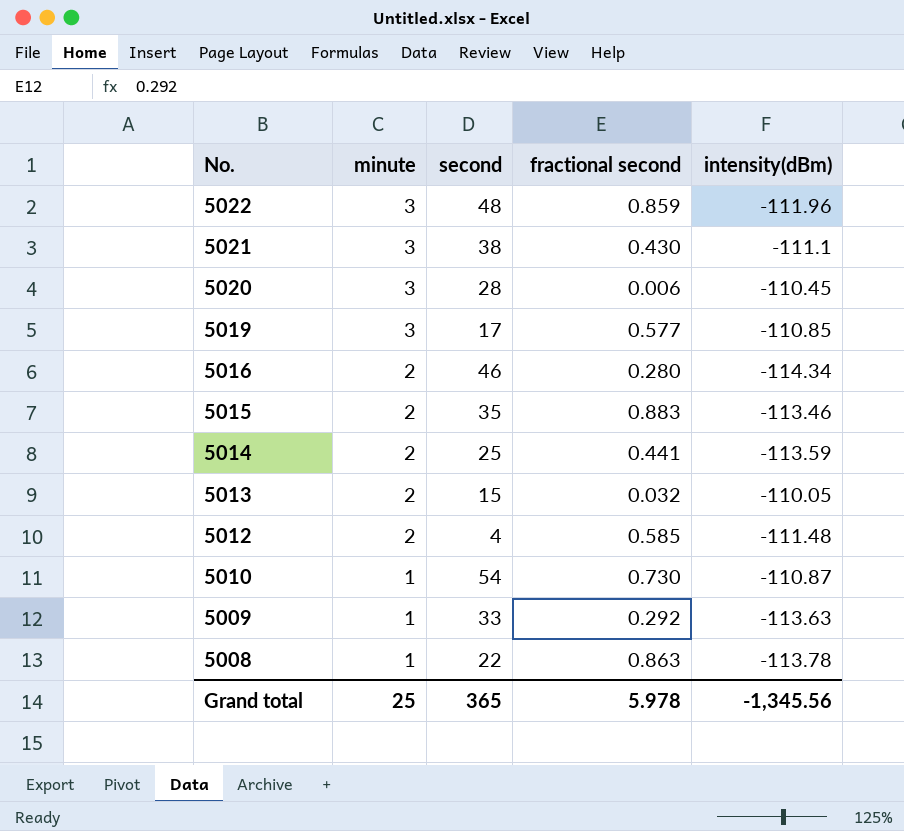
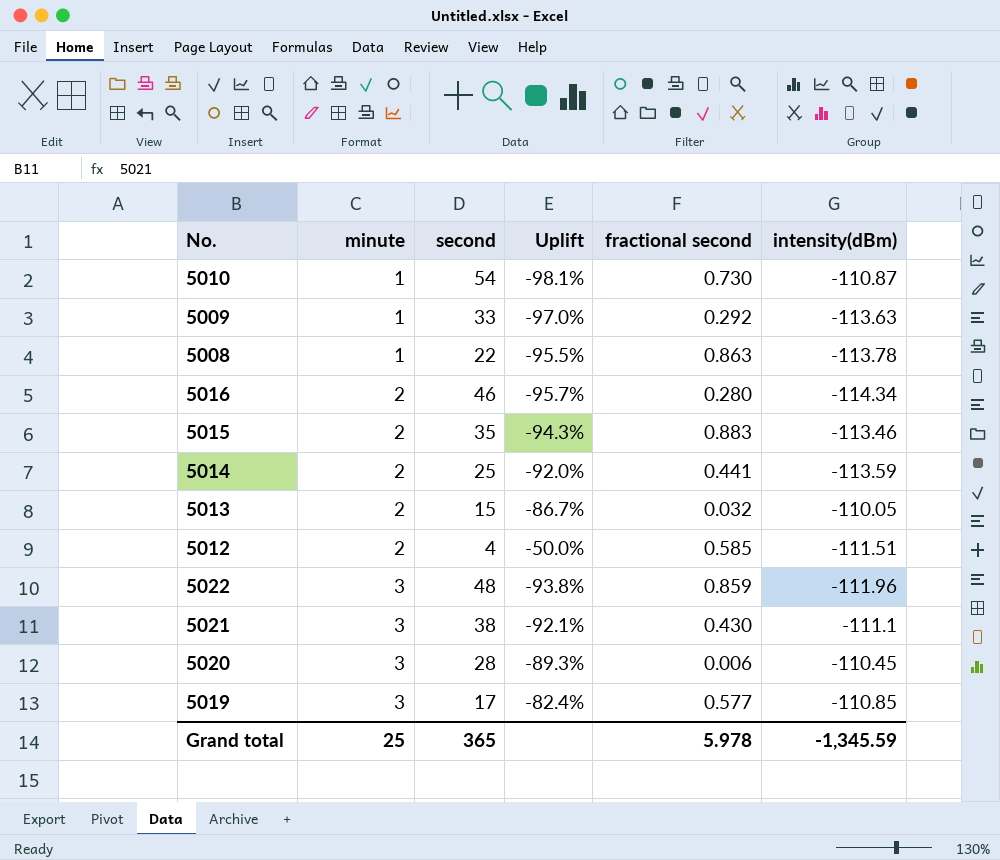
row order: No. descending -> minute ascending
column Uplift | formula: none -> ([minute] - [second]) / [second]
5012 | intensity(dBm): -111.48 -> -111.51
Grand total | intensity(dBm): -1,345.56 -> -1,345.59

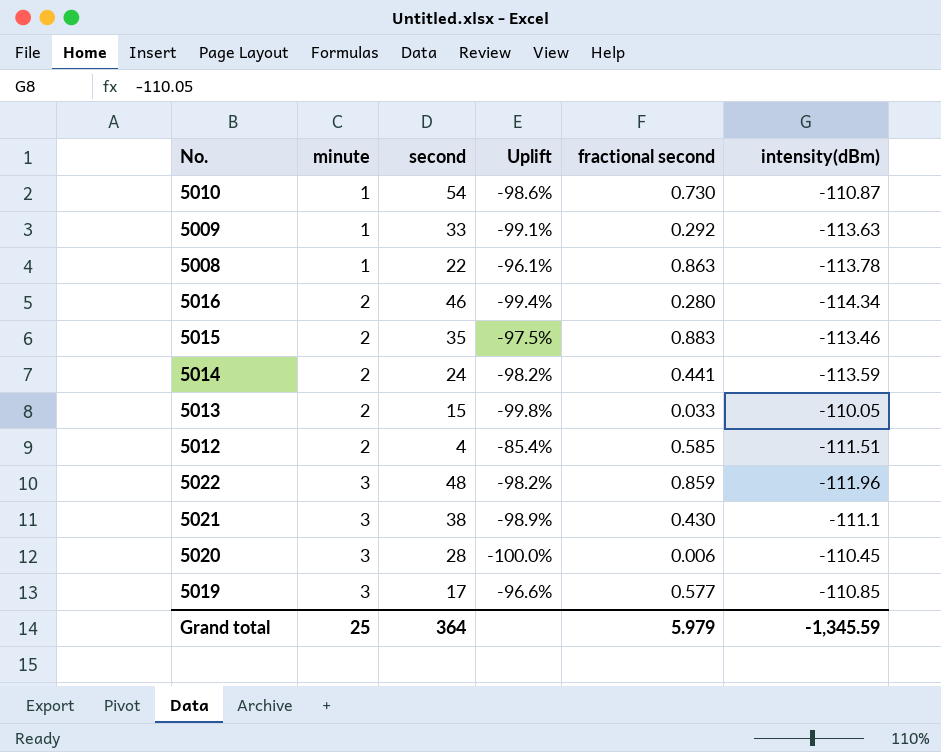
column Uplift | formula: ([minute] - [second]) / [second] -> ([fractional second] - [second]) / [second]
5014 | second: 25 -> 24
5013 | fractional second: 0.032 -> 0.033
Grand total | second: 365 -> 364
Grand total | fractional second: 5.978 -> 5.979

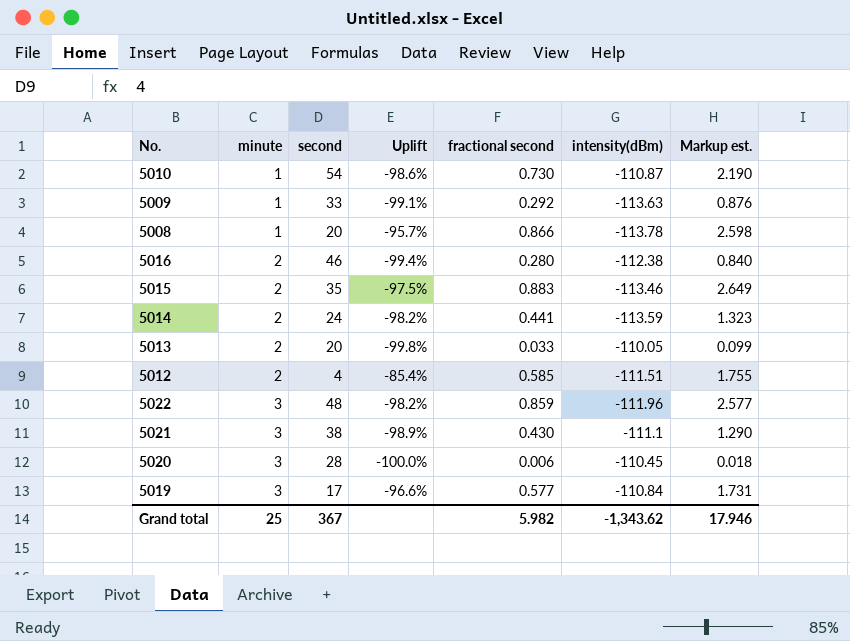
column Markup est. | formula: none -> [fractional second] * 3
5008 | second: 22 -> 20
5008 | Uplift: -96.1% -> -95.7%
5008 | fractional second: 0.863 -> 0.866
5016 | intensity(dBm): -114.34 -> -112.38
5013 | second: 15 -> 20
5019 | intensity(dBm): -110.85 -> -110.84
Grand total | second: 364 -> 367
Grand total | fractional second: 5.979 -> 5.982
Grand total | intensity(dBm): -1,345.59 -> -1,343.62

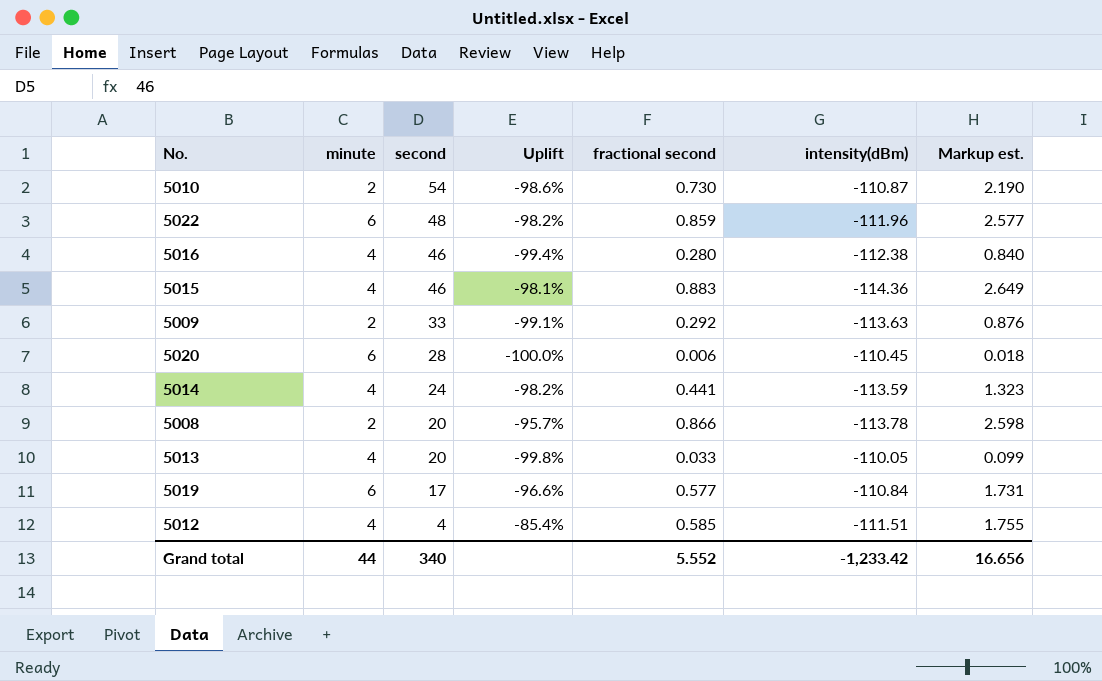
row order: minute ascending -> second descending
row 5021: 3 | 38 | -98.9% | 0.430 | -111.1 | 1.290 -> none
5010 | minute: 1 -> 2
5022 | minute: 3 -> 6
5016 | minute: 2 -> 4
5015 | minute: 2 -> 4
5015 | second: 35 -> 46
5015 | Uplift: -97.5% -> -98.1%
5015 | intensity(dBm): -113.46 -> -114.36
5009 | minute: 1 -> 2
5020 | minute: 3 -> 6
5014 | minute: 2 -> 4
5008 | minute: 1 -> 2
5013 | minute: 2 -> 4
5019 | minute: 3 -> 6
5012 | minute: 2 -> 4
Grand total | minute: 25 -> 44
Grand total | second: 367 -> 340
Grand total | fractional second: 5.982 -> 5.552
Grand total | intensity(dBm): -1,343.62 -> -1,233.42
Grand total | Markup est.: 17.946 -> 16.656

